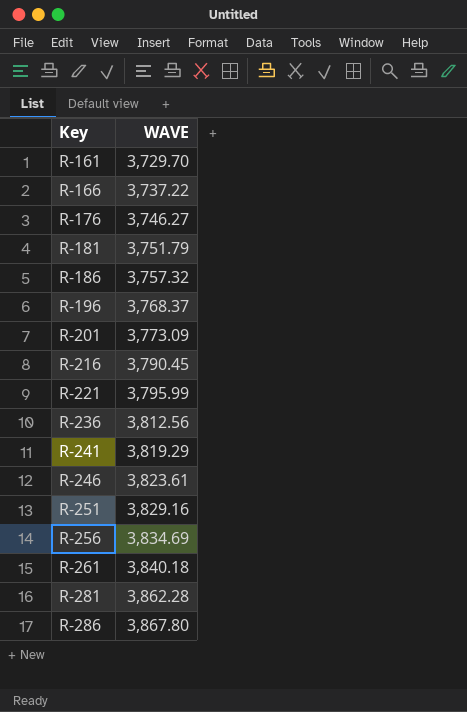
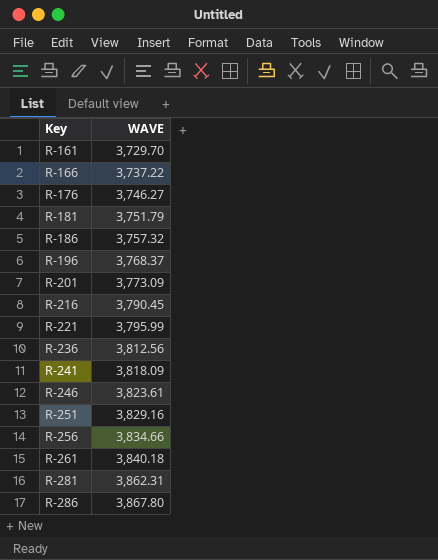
R-241 | WAVE: 3,819.29 -> 3,818.09
R-256 | WAVE: 3,834.69 -> 3,834.66
R-281 | WAVE: 3,862.28 -> 3,862.31

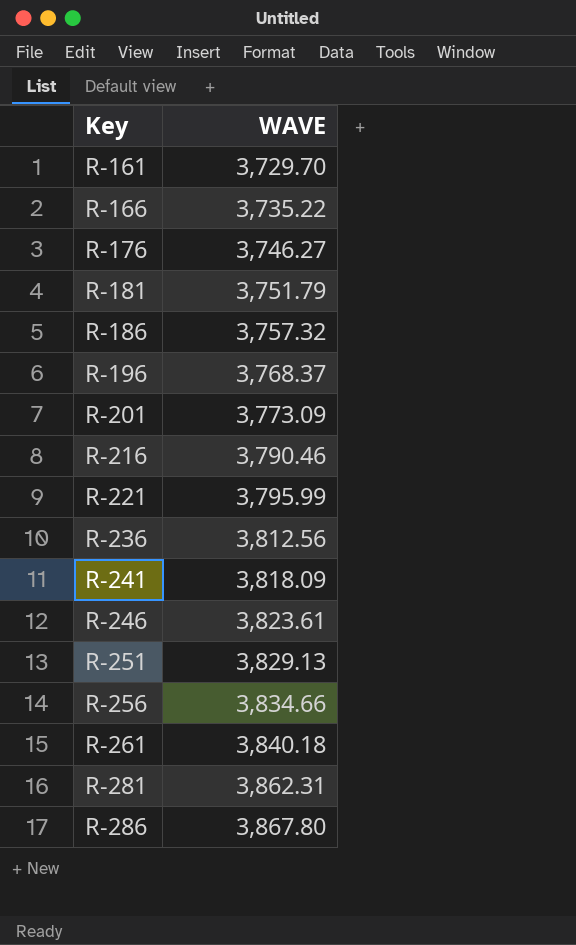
R-166 | WAVE: 3,737.22 -> 3,735.22
R-216 | WAVE: 3,790.45 -> 3,790.46
R-251 | WAVE: 3,829.16 -> 3,829.13

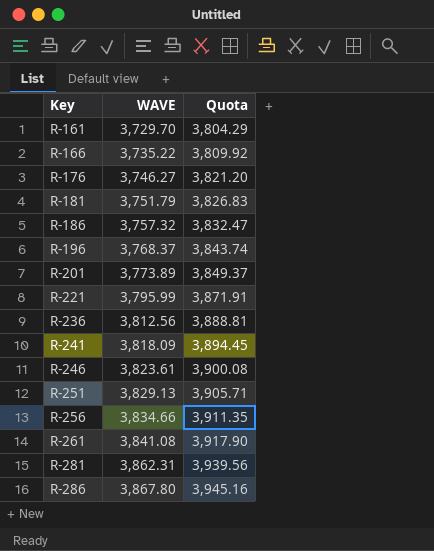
column Quota | formula: none -> [WAVE] * 1.02
row R-216: 3,790.46 -> none
R-201 | WAVE: 3,773.09 -> 3,773.89
R-261 | WAVE: 3,840.18 -> 3,841.08

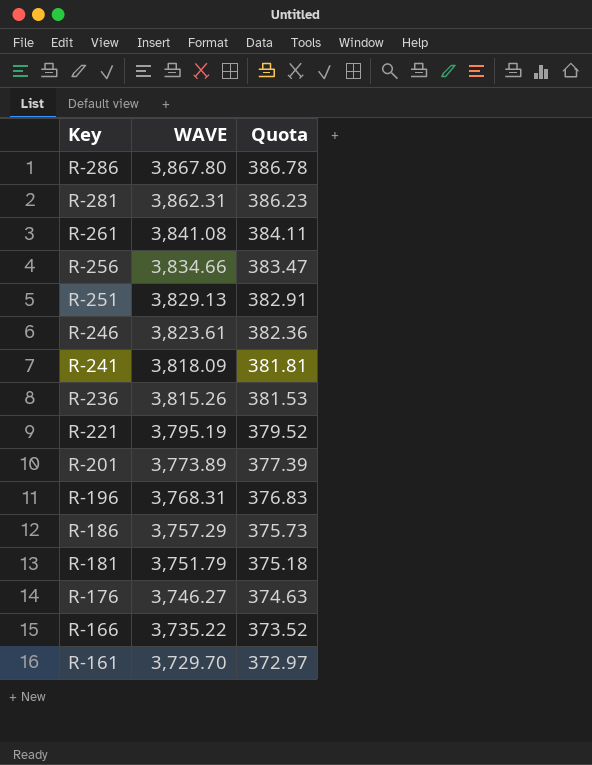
row order: Key ascending -> Key descending
column Quota | formula: [WAVE] * 1.02 -> [WAVE] * 0.1
R-236 | WAVE: 3,812.56 -> 3,815.26
R-221 | WAVE: 3,795.99 -> 3,795.19
R-196 | WAVE: 3,768.37 -> 3,768.31
R-186 | WAVE: 3,757.32 -> 3,757.29

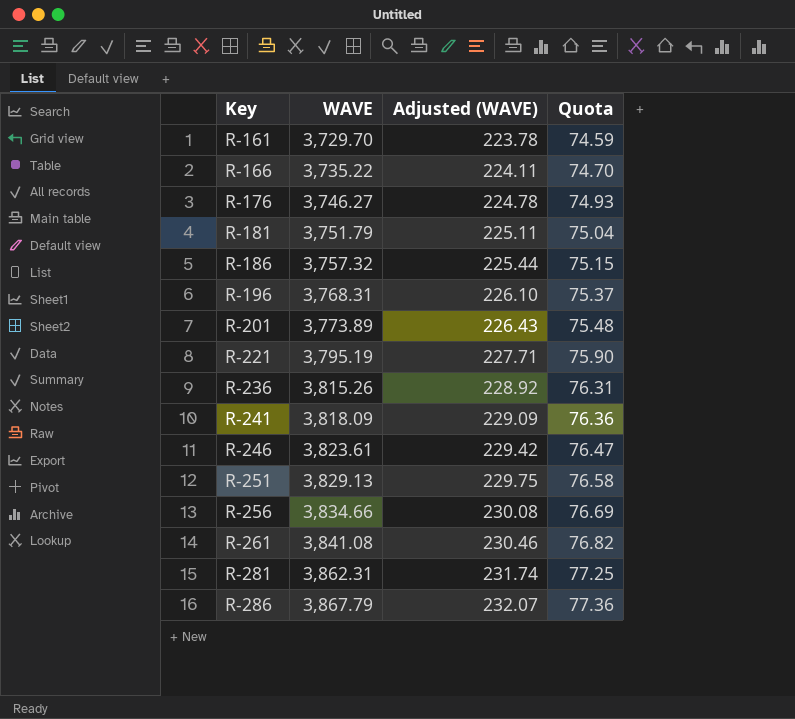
row order: Key descending -> Key ascending
column Adjusted (WAVE) | formula: none -> [WAVE] * 0.06
column Quota | formula: [WAVE] * 0.1 -> [WAVE] * 0.02
R-186 | WAVE: 3,757.29 -> 3,757.32
R-286 | WAVE: 3,867.80 -> 3,867.79

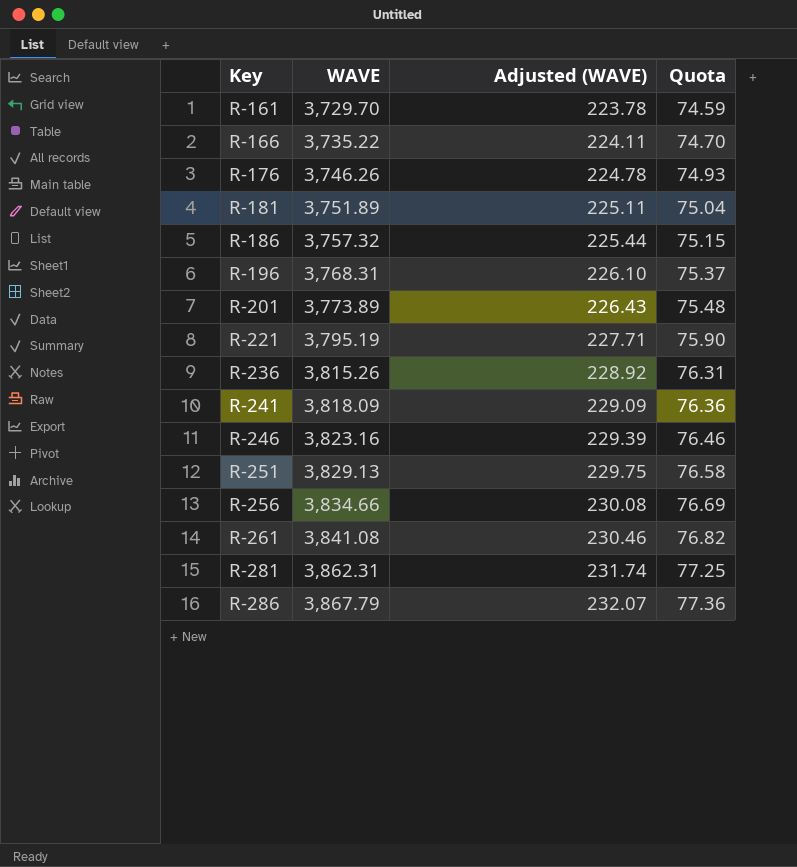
R-176 | WAVE: 3,746.27 -> 3,746.26
R-181 | WAVE: 3,751.79 -> 3,751.89
R-246 | WAVE: 3,823.61 -> 3,823.16
R-246 | Adjusted (WAVE): 229.42 -> 229.39
R-246 | Quota: 76.47 -> 76.46

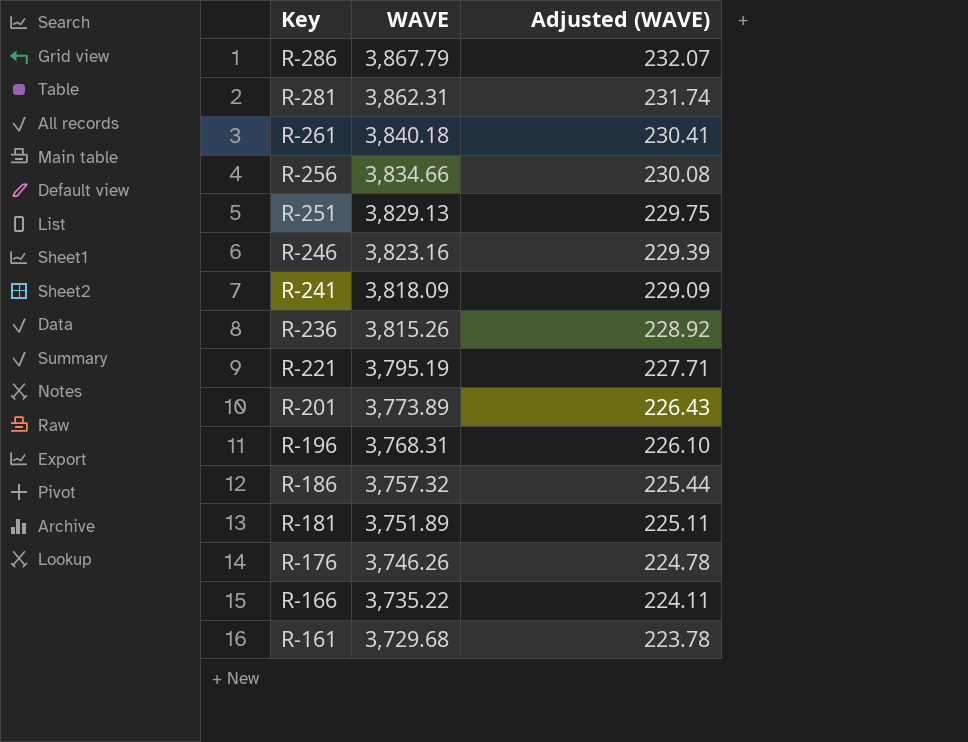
row order: Key ascending -> Key descending
column Quota | formula: [WAVE] * 0.02 -> none
R-261 | WAVE: 3,841.08 -> 3,840.18
R-261 | Adjusted (WAVE): 230.46 -> 230.41
R-161 | WAVE: 3,729.70 -> 3,729.68

